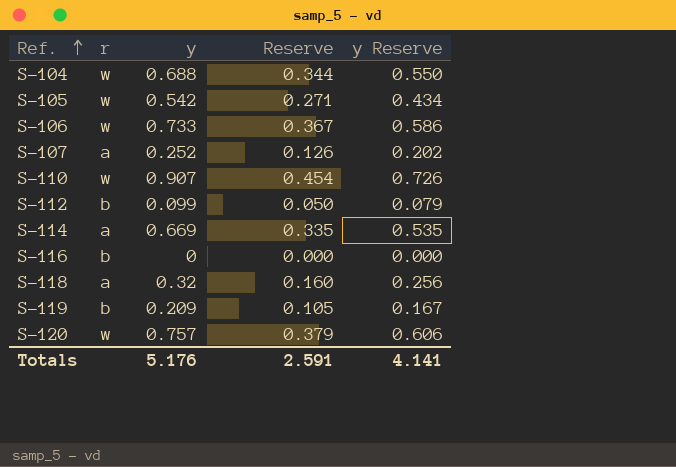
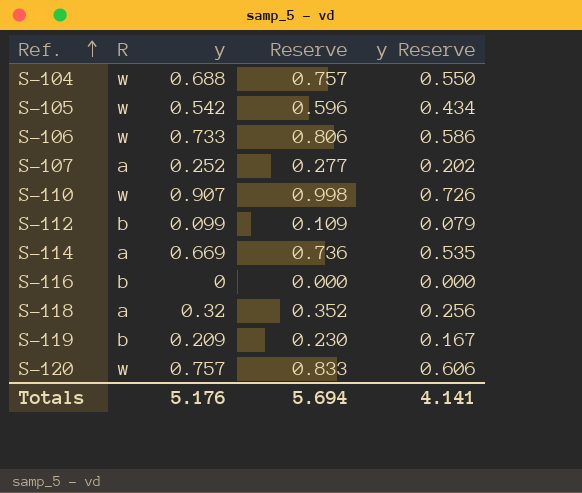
column name: r -> R
column Reserve | formula: [y] * 0.5 -> [y] * 1.1
Totals | Reserve: 2.591 -> 5.694

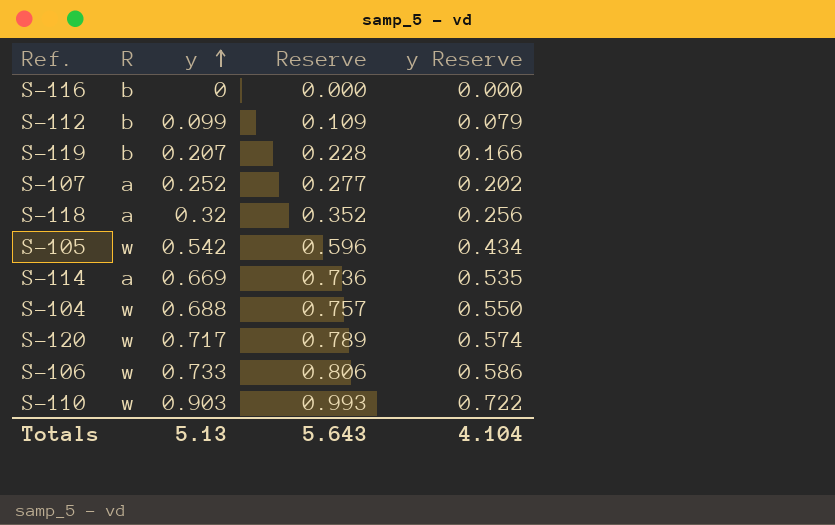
row order: Ref. ascending -> y ascending
S-119 | y: 0.209 -> 0.207
S-119 | Reserve: 0.230 -> 0.228
S-119 | y Reserve: 0.167 -> 0.166
S-120 | y: 0.757 -> 0.717
S-120 | Reserve: 0.833 -> 0.789
S-120 | y Reserve: 0.606 -> 0.574
S-110 | y: 0.907 -> 0.903
S-110 | Reserve: 0.998 -> 0.993
S-110 | y Reserve: 0.726 -> 0.722
Totals | y: 5.176 -> 5.13
Totals | Reserve: 5.694 -> 5.643
Totals | y Reserve: 4.141 -> 4.104

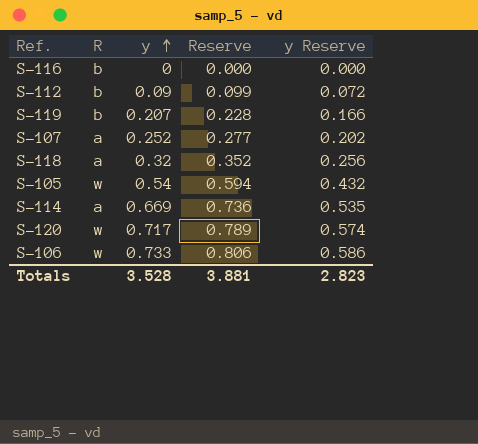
row S-104: w | 0.688 | 0.757 | 0.550 -> none
row S-110: w | 0.903 | 0.993 | 0.722 -> none
S-112 | y: 0.099 -> 0.09
S-112 | Reserve: 0.109 -> 0.099
S-112 | y Reserve: 0.079 -> 0.072
S-105 | y: 0.542 -> 0.54
S-105 | Reserve: 0.596 -> 0.594
S-105 | y Reserve: 0.434 -> 0.432
Totals | y: 5.13 -> 3.528
Totals | Reserve: 5.643 -> 3.881
Totals | y Reserve: 4.104 -> 2.823

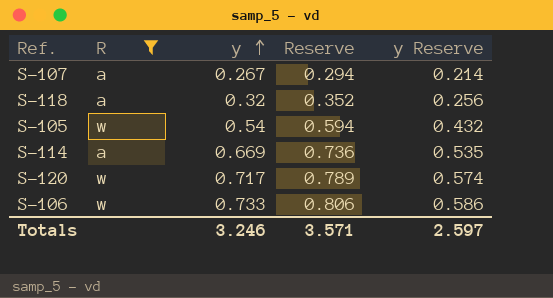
filter: none -> R != b
S-107 | y: 0.252 -> 0.267
S-107 | Reserve: 0.277 -> 0.294
S-107 | y Reserve: 0.202 -> 0.214
Totals | y: 3.528 -> 3.246
Totals | Reserve: 3.881 -> 3.571
Totals | y Reserve: 2.823 -> 2.597

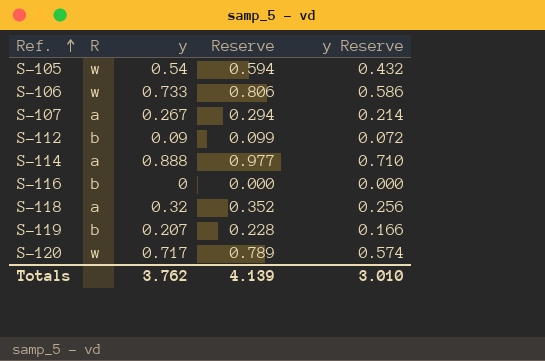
filter: R != b -> none
row order: y ascending -> Ref. ascending
S-114 | y: 0.669 -> 0.888
S-114 | Reserve: 0.736 -> 0.977
S-114 | y Reserve: 0.535 -> 0.710
Totals | y: 3.246 -> 3.762
Totals | Reserve: 3.571 -> 4.139
Totals | y Reserve: 2.597 -> 3.010

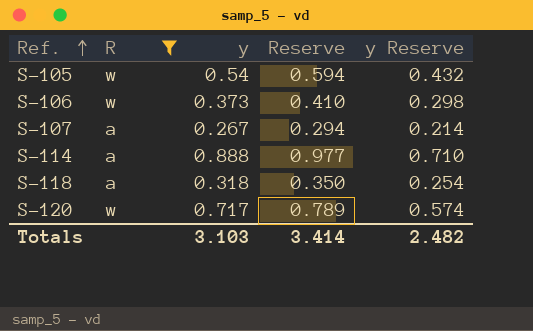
filter: none -> R != b
S-106 | y: 0.733 -> 0.373
S-106 | Reserve: 0.806 -> 0.410
S-106 | y Reserve: 0.586 -> 0.298
S-118 | y: 0.32 -> 0.318
S-118 | Reserve: 0.352 -> 0.350
S-118 | y Reserve: 0.256 -> 0.254
Totals | y: 3.762 -> 3.103
Totals | Reserve: 4.139 -> 3.414
Totals | y Reserve: 3.010 -> 2.482

